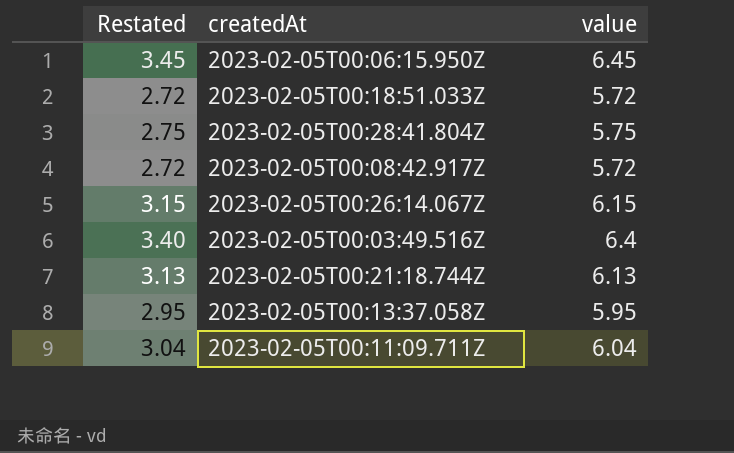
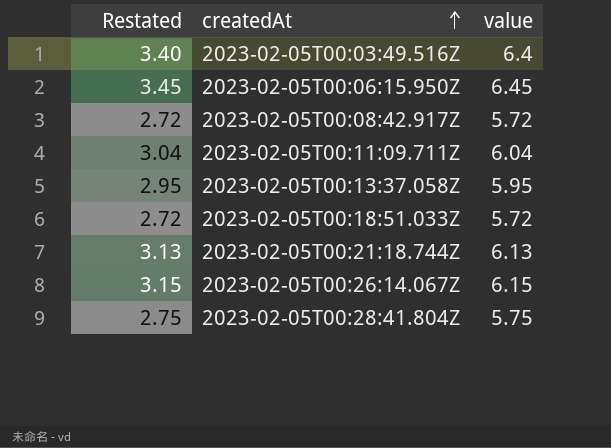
row order: none -> createdAt ascending

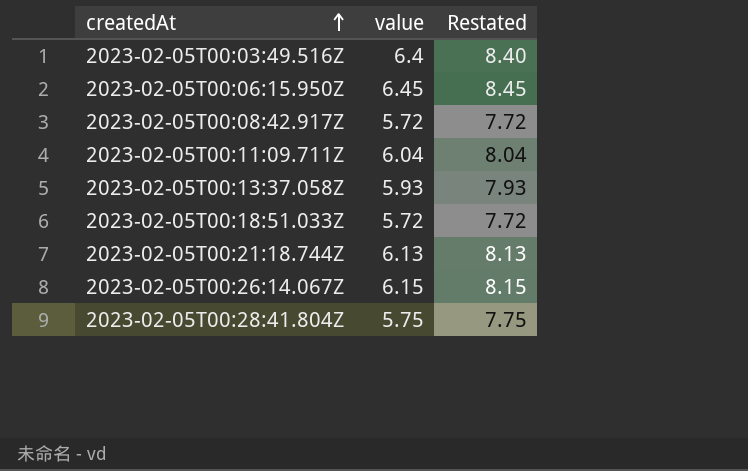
column Restated | formula: [value] - 3 -> [value] + 2
column Restated | position: 1 -> 3
2023-02-05T00:13:37.058Z | value: 5.95 -> 5.93

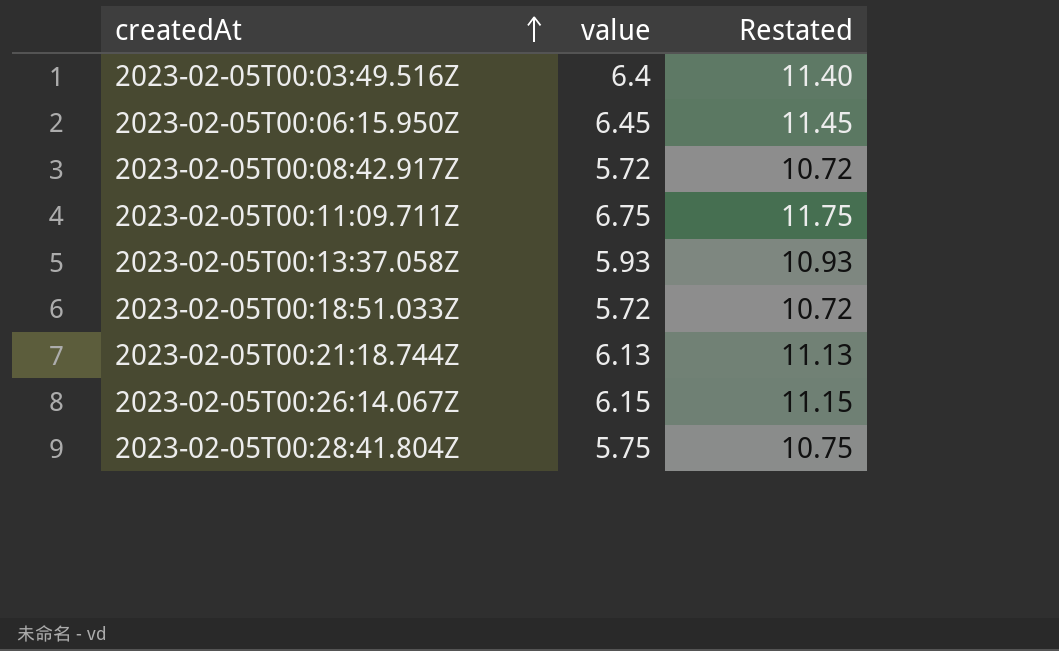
column Restated | formula: [value] + 2 -> [value] + 5
2023-02-05T00:11:09.711Z | value: 6.04 -> 6.75

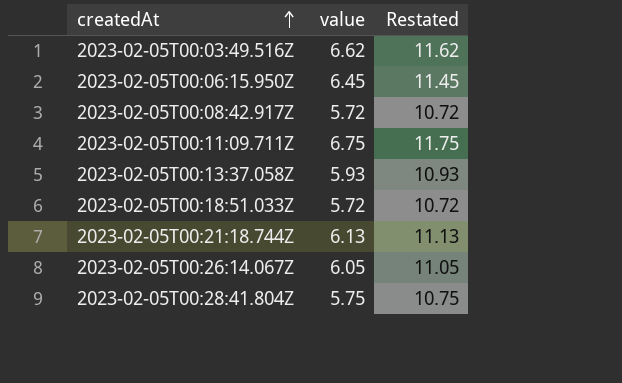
2023-02-05T00:03:49.516Z | value: 6.4 -> 6.62
2023-02-05T00:03:49.516Z | Restated: 11.40 -> 11.62
2023-02-05T00:26:14.067Z | value: 6.15 -> 6.05
2023-02-05T00:26:14.067Z | Restated: 11.15 -> 11.05

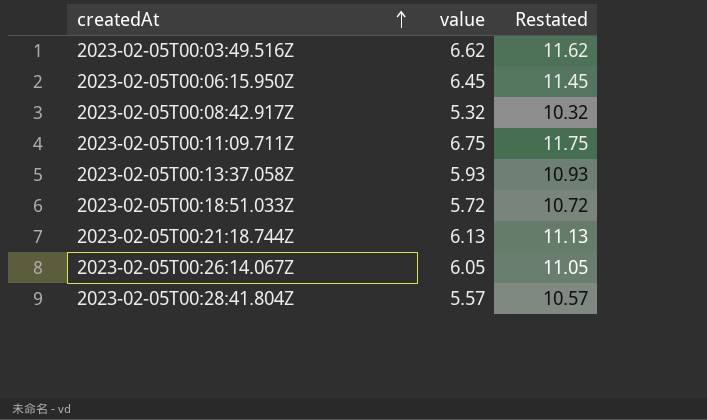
2023-02-05T00:08:42.917Z | value: 5.72 -> 5.32
2023-02-05T00:08:42.917Z | Restated: 10.72 -> 10.32
2023-02-05T00:28:41.804Z | value: 5.75 -> 5.57
2023-02-05T00:28:41.804Z | Restated: 10.75 -> 10.57

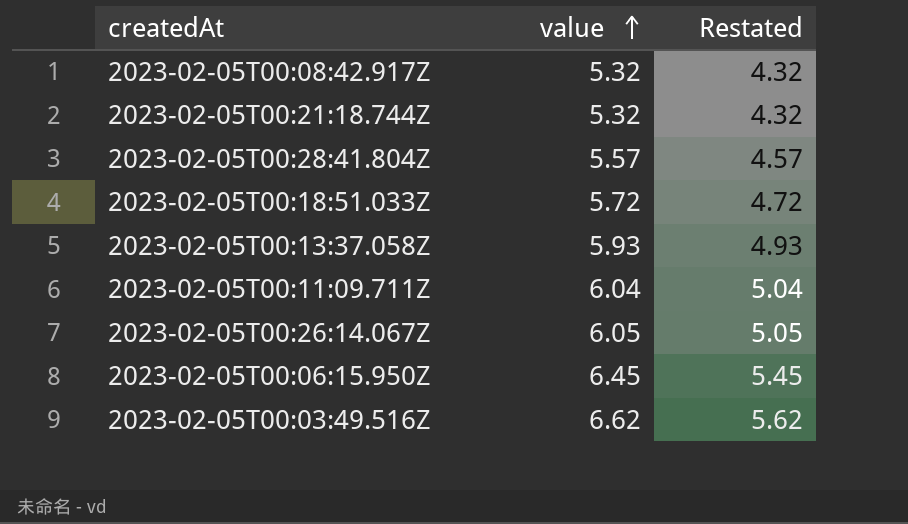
row order: createdAt ascending -> value ascending
column Restated | formula: [value] + 5 -> [value] - 1
2023-02-05T00:21:18.744Z | value: 6.13 -> 5.32
2023-02-05T00:11:09.711Z | value: 6.75 -> 6.04

